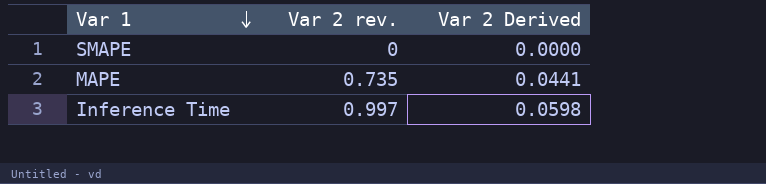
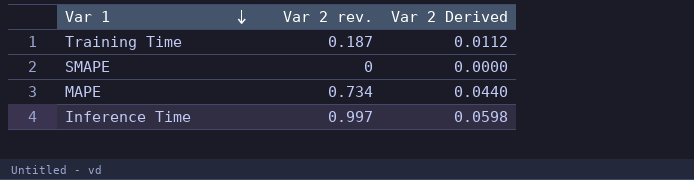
row Training Time: none -> 0.187 | 0.0112
MAPE | Var 2 rev.: 0.735 -> 0.734
MAPE | Var 2 Derived: 0.0441 -> 0.0440

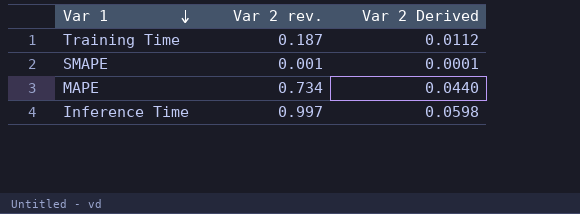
SMAPE | Var 2 rev.: 0 -> 0.001
SMAPE | Var 2 Derived: 0.0000 -> 0.0001

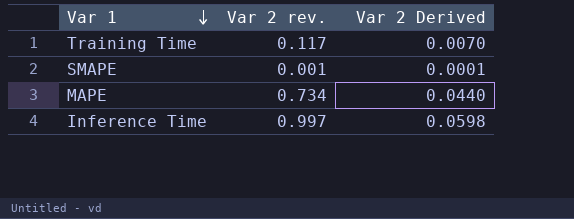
Training Time | Var 2 rev.: 0.187 -> 0.117
Training Time | Var 2 Derived: 0.0112 -> 0.0070

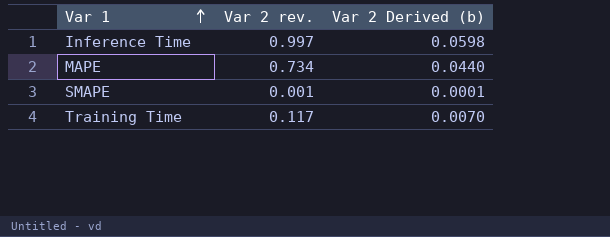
row order: Var 1 descending -> Var 1 ascending
column name: Var 2 Derived -> Var 2 Derived (b)

